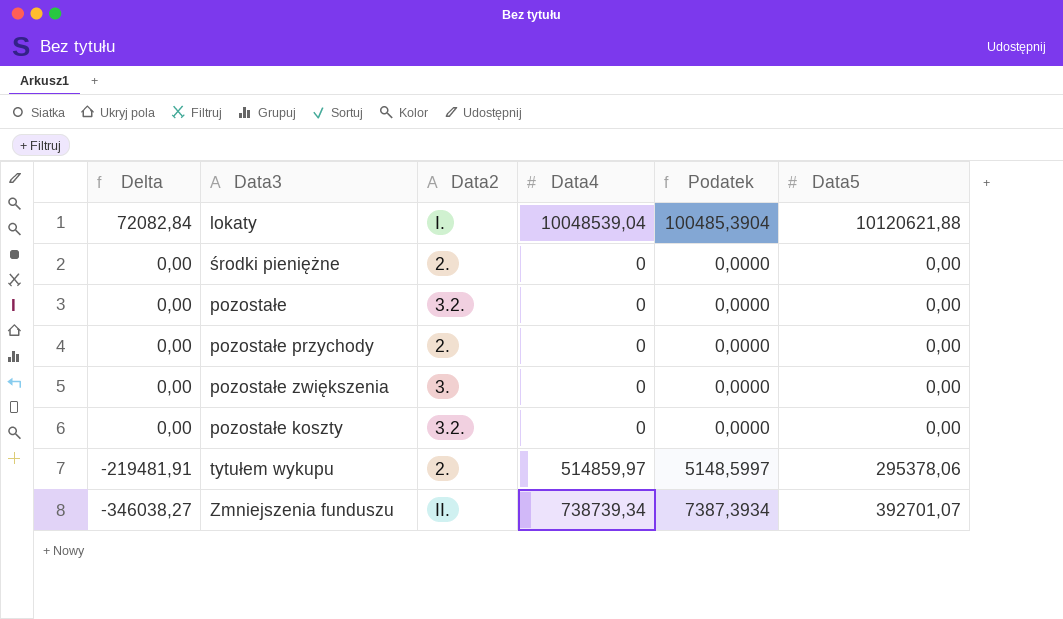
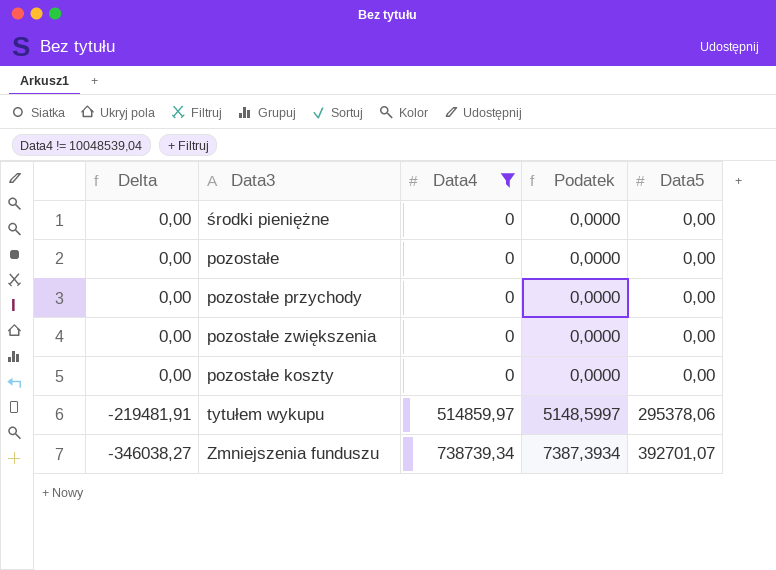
filter: none -> Data4 != 10048539,04
column Data2 | position: 3 -> none

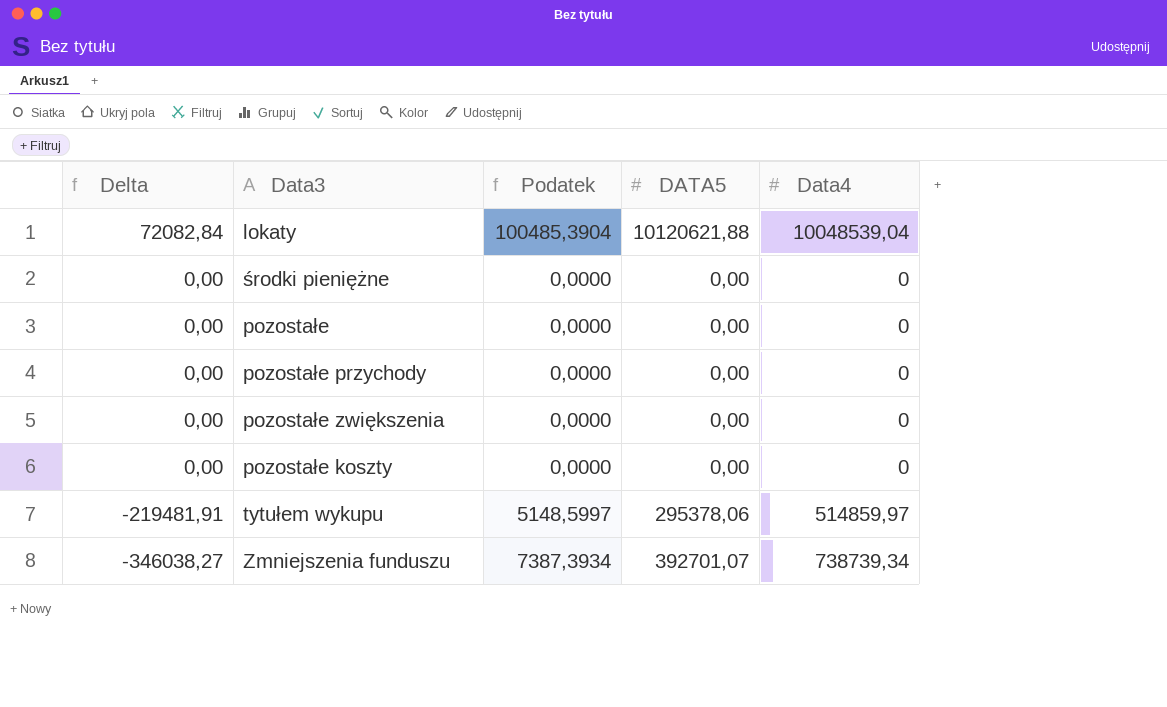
filter: Data4 != 10048539,04 -> none
column name: Data5 -> DATA5
column Data4 | position: 3 -> 5

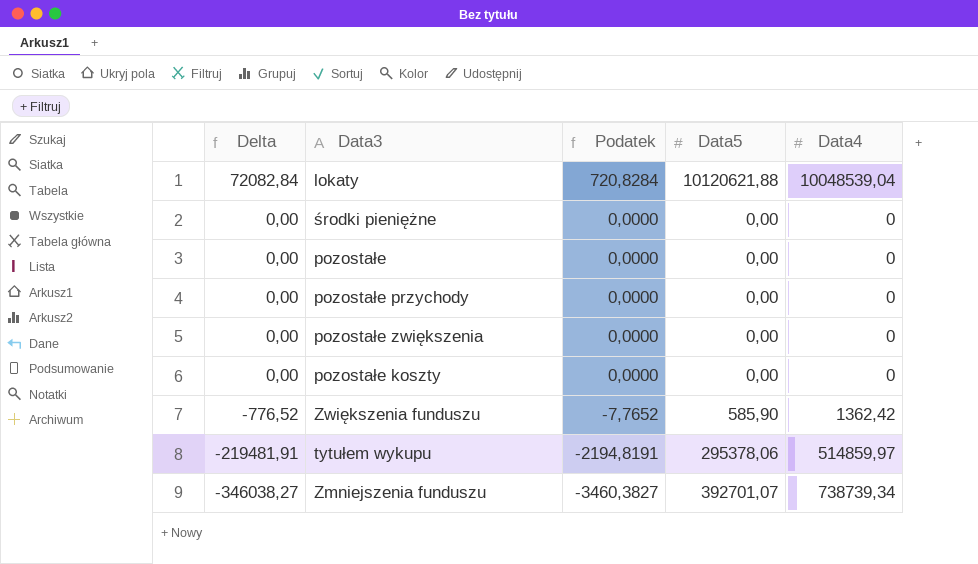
column Podatek | formula: [Data4] * 0,01 -> [Delta] * 0,01
column name: DATA5 -> Data5
row Zwiększenia funduszu: none -> -776,52 | -7,7652 | 585,90 | 1362,42

